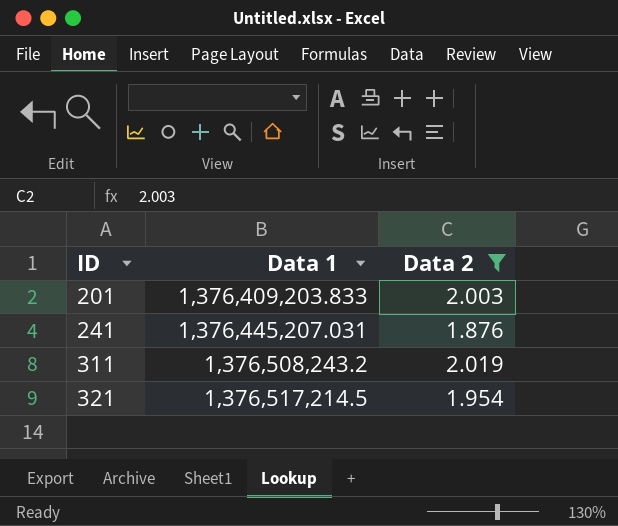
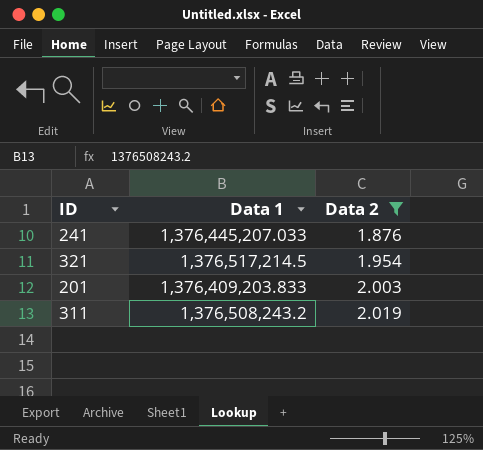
row order: ID ascending -> Data 2 ascending
241 | Data 1: 1,376,445,207.031 -> 1,376,445,207.033

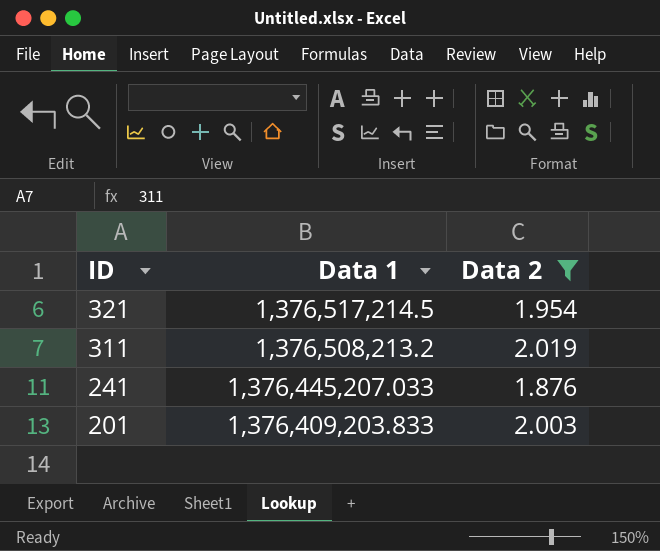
row order: Data 2 ascending -> ID descending
311 | Data 1: 1,376,508,243.2 -> 1,376,508,213.2

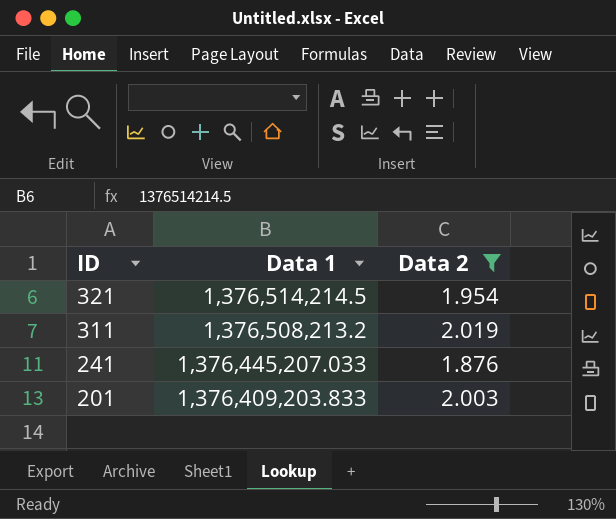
321 | Data 1: 1,376,517,214.5 -> 1,376,514,214.5

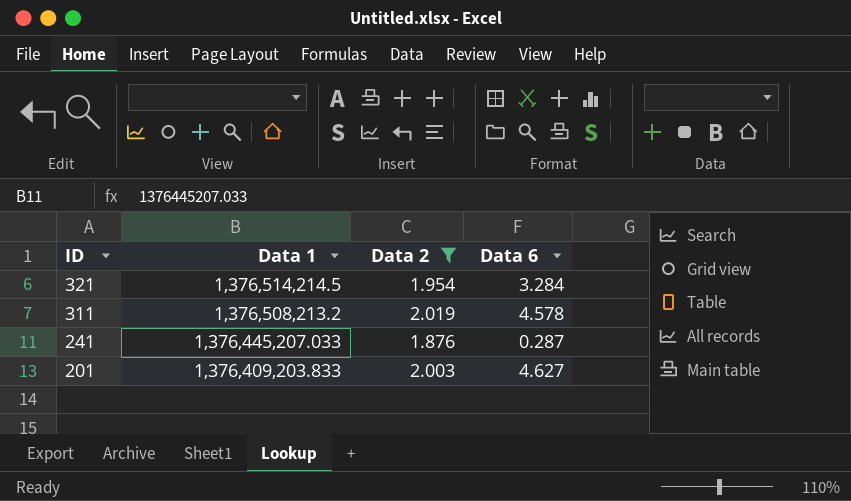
column Data 6 | position: none -> 4

